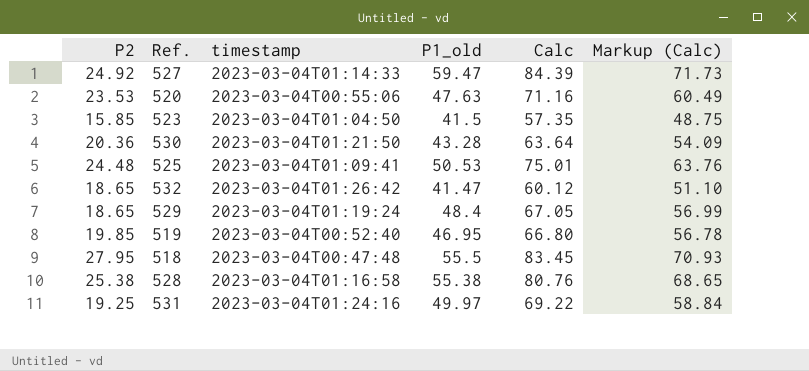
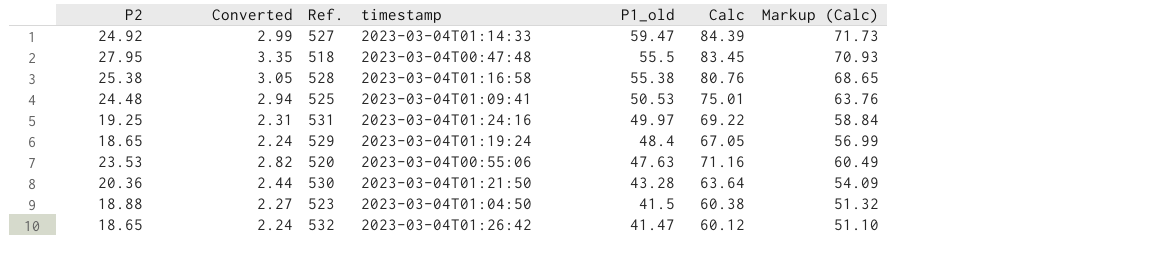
row order: none -> P1_old descending
column Converted | formula: none -> [P2] * 0.12
row 519: 19.85 | 2023-03-04T00:52:40 | 46.95 | 66.80 | 56.78 -> none
523 | P2: 15.85 -> 18.88
523 | Calc: 57.35 -> 60.38
523 | Markup (Calc): 48.75 -> 51.32

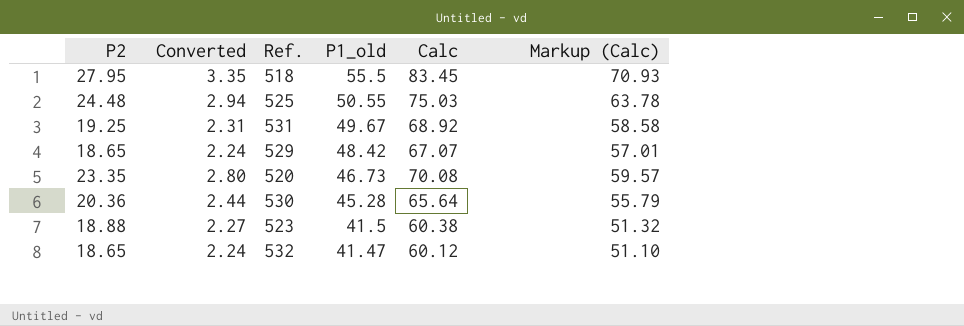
column timestamp | position: 4 -> none
row 527: 24.92 | 2.99 | 2023-03-04T01:14:33 | 59.47 | 84.39 | 71.73 -> none
row 528: 25.38 | 3.05 | 2023-03-04T01:16:58 | 55.38 | 80.76 | 68.65 -> none
525 | P1_old: 50.53 -> 50.55
525 | Calc: 75.01 -> 75.03
525 | Markup (Calc): 63.76 -> 63.78
531 | P1_old: 49.97 -> 49.67
531 | Calc: 69.22 -> 68.92
531 | Markup (Calc): 58.84 -> 58.58
529 | P1_old: 48.4 -> 48.42
529 | Calc: 67.05 -> 67.07
529 | Markup (Calc): 56.99 -> 57.01
520 | P2: 23.53 -> 23.35
520 | Converted: 2.82 -> 2.80
520 | P1_old: 47.63 -> 46.73
520 | Calc: 71.16 -> 70.08
520 | Markup (Calc): 60.49 -> 59.57
530 | P1_old: 43.28 -> 45.28
530 | Calc: 63.64 -> 65.64
530 | Markup (Calc): 54.09 -> 55.79

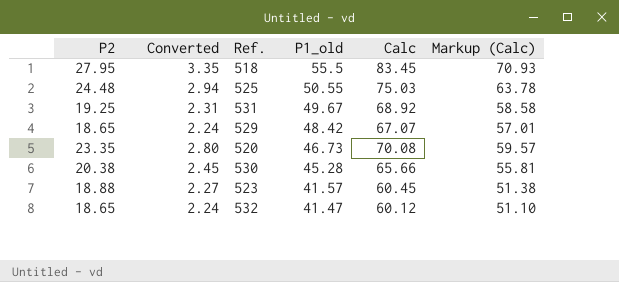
530 | P2: 20.36 -> 20.38
530 | Converted: 2.44 -> 2.45
530 | Calc: 65.64 -> 65.66
530 | Markup (Calc): 55.79 -> 55.81
523 | P1_old: 41.5 -> 41.57
523 | Calc: 60.38 -> 60.45
523 | Markup (Calc): 51.32 -> 51.38

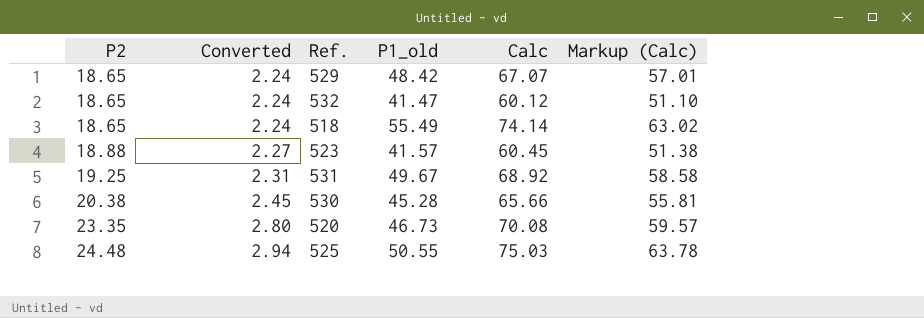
row order: P1_old descending -> P2 ascending
518 | P2: 27.95 -> 18.65
518 | Converted: 3.35 -> 2.24
518 | P1_old: 55.5 -> 55.49
518 | Calc: 83.45 -> 74.14
518 | Markup (Calc): 70.93 -> 63.02

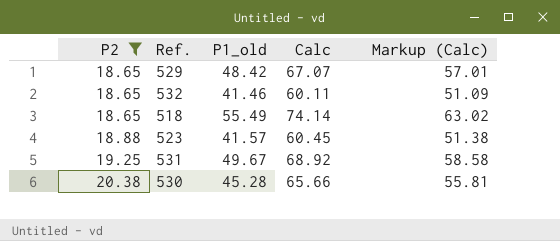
filter: none -> P2 <= 20.38
column Converted | formula: [P2] * 0.12 -> none
532 | P1_old: 41.47 -> 41.46
532 | Calc: 60.12 -> 60.11
532 | Markup (Calc): 51.10 -> 51.09

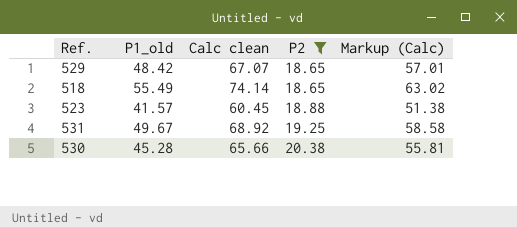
column name: Calc -> Calc clean
column P2 | position: 1 -> 4
row 532: 18.65 | 41.46 | 60.11 | 51.09 -> none

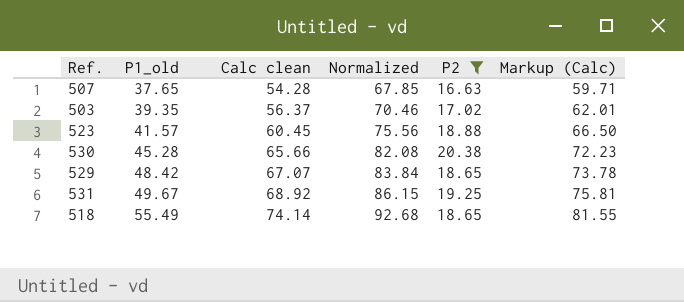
row order: P2 ascending -> P1_old ascending
column Normalized | formula: none -> [Calc clean] * 1.25
column Markup (Calc) | formula: [Calc clean] * 0.85 -> [Calc clean] * 1.1
row 507: none -> 37.65 | 54.28 | 67.85 | 16.63 | 59.71
row 503: none -> 39.35 | 56.37 | 70.46 | 17.02 | 62.01

